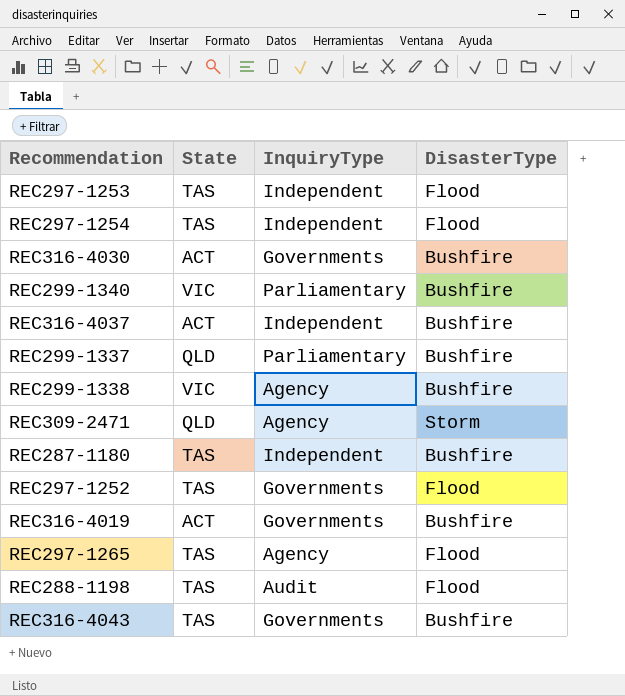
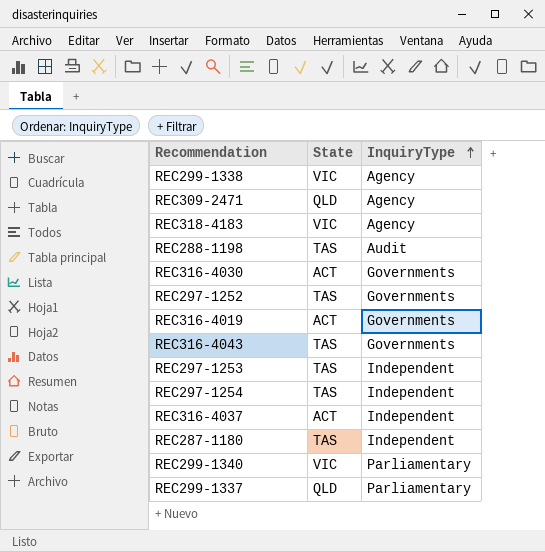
row order: none -> InquiryType ascending
column DisasterType | position: 4 -> none
row REC297-1265: TAS | Agency | Flood -> none
row REC318-4183: none -> VIC | Agency

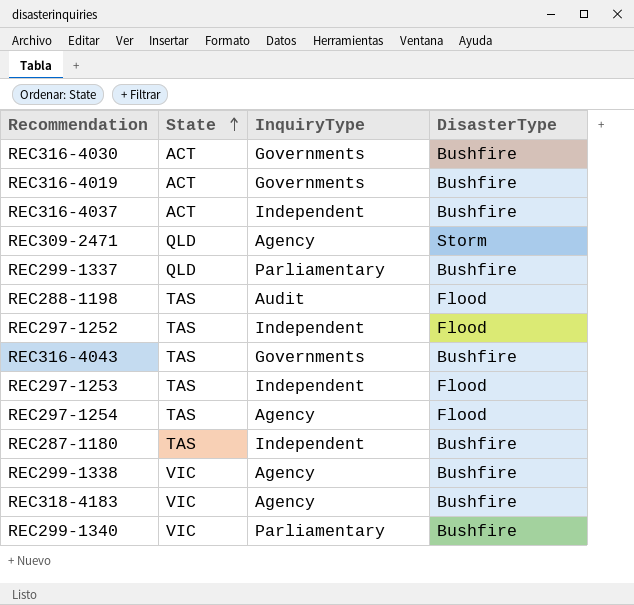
row order: InquiryType ascending -> State ascending
column DisasterType | position: none -> 4
REC297-1252 | InquiryType: Governments -> Independent
REC297-1254 | InquiryType: Independent -> Agency

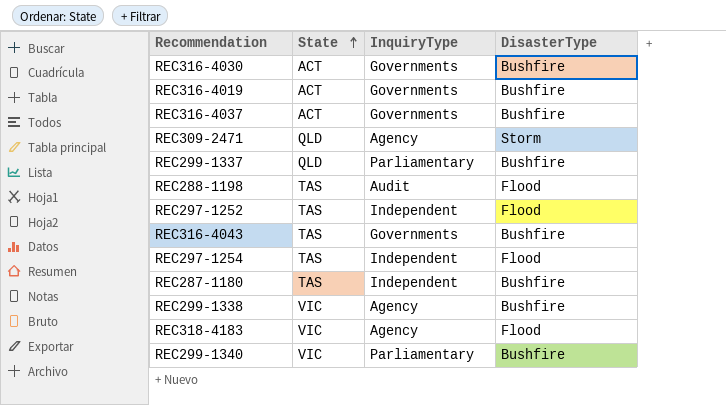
row REC297-1253: TAS | Independent | Flood -> none
REC316-4037 | InquiryType: Independent -> Governments
REC297-1254 | InquiryType: Agency -> Independent
REC318-4183 | DisasterType: Bushfire -> Flood

